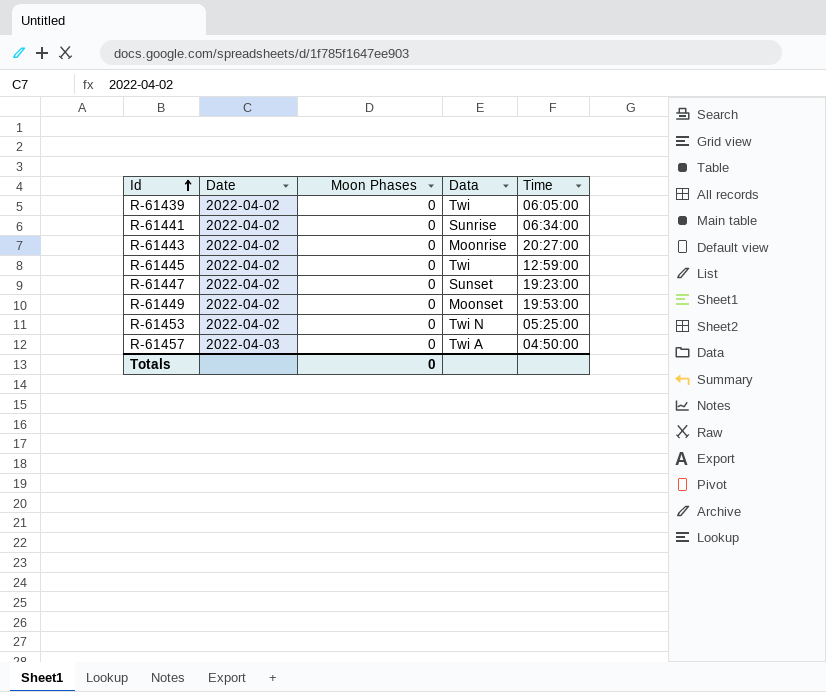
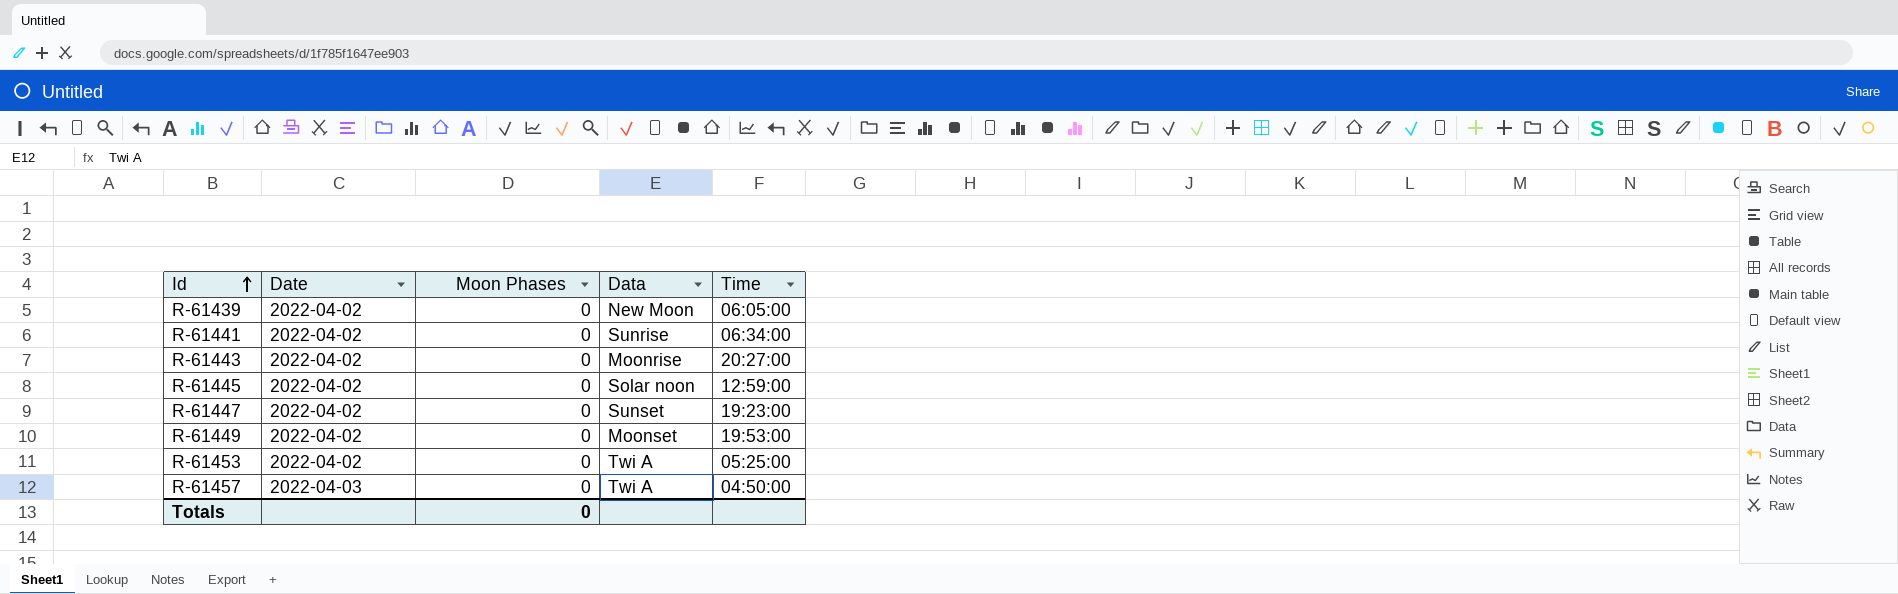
R-61439 | Data: Twi -> New Moon
R-61445 | Data: Twi -> Solar noon
R-61453 | Data: Twi N -> Twi A

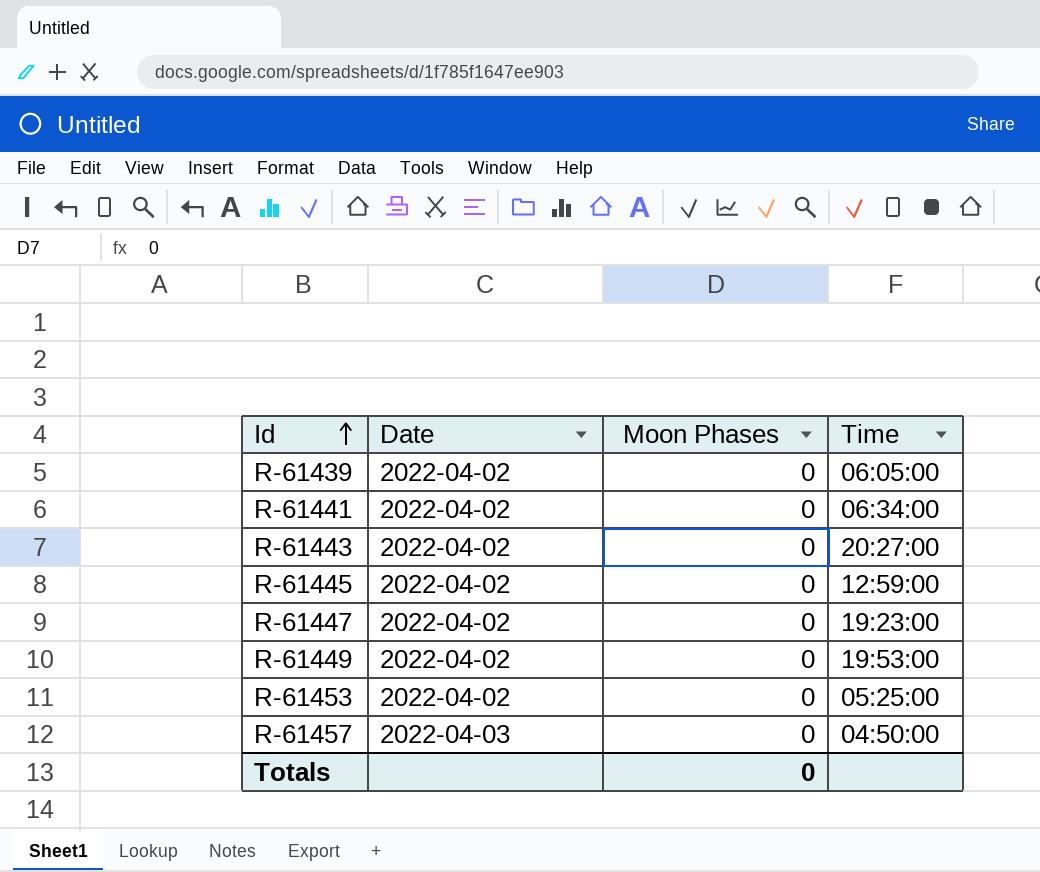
column Data | position: 4 -> none

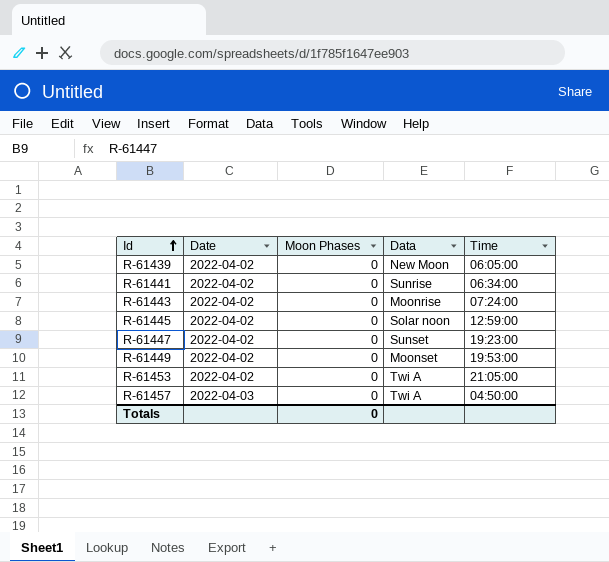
column Data | position: none -> 4
R-61443 | Time: 20:27:00 -> 07:24:00
R-61453 | Time: 05:25:00 -> 21:05:00

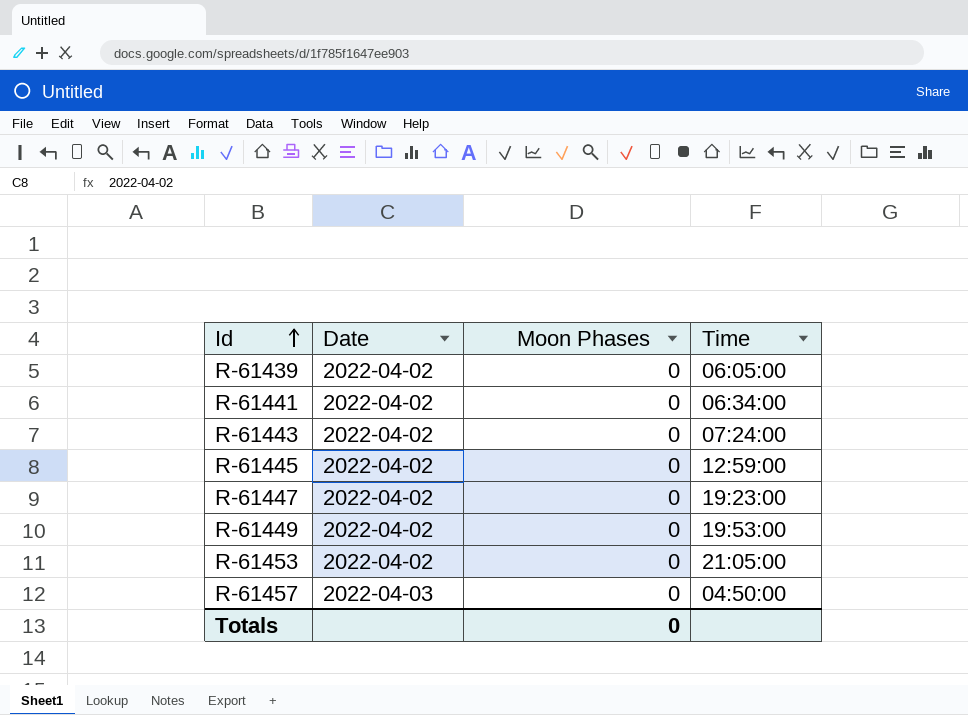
column Data | position: 4 -> none

